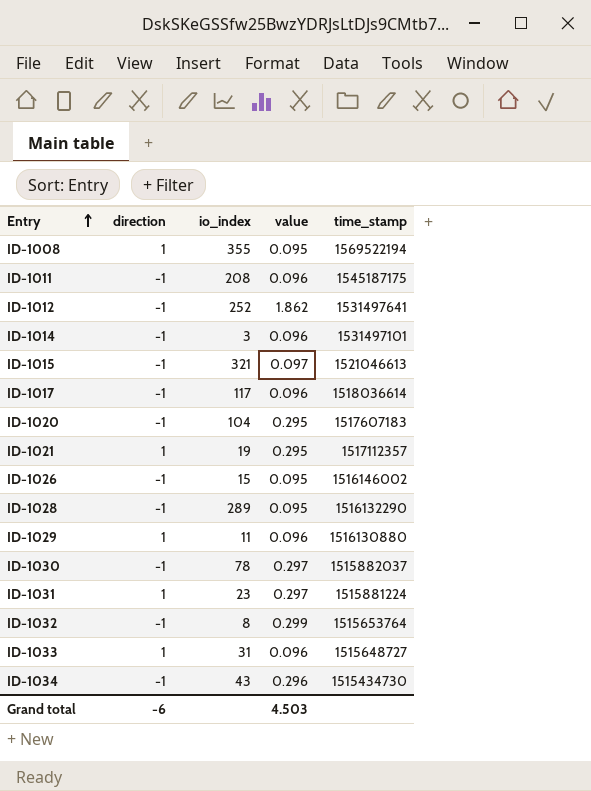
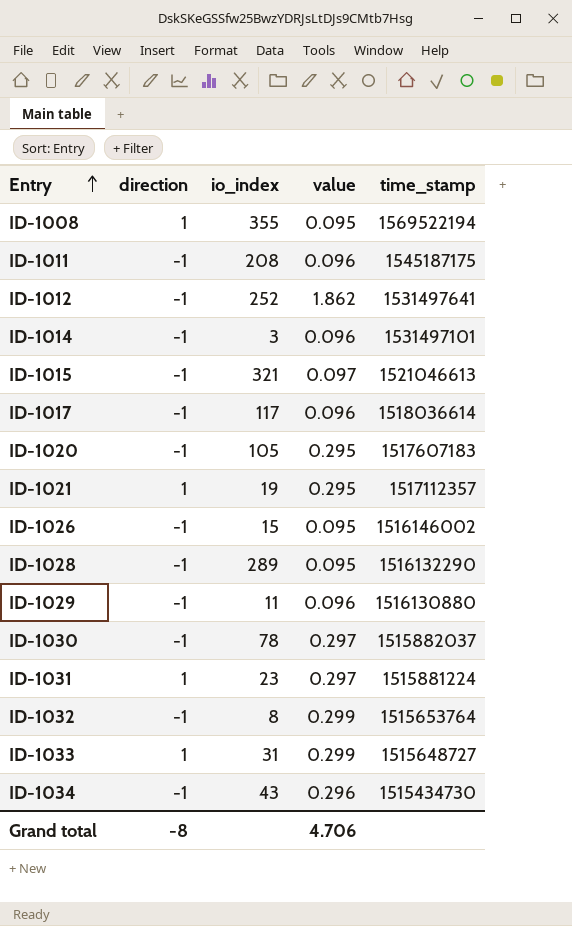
ID-1020 | io_index: 104 -> 105
ID-1029 | direction: 1 -> -1
ID-1033 | value: 0.096 -> 0.299
Grand total | direction: -6 -> -8
Grand total | value: 4.503 -> 4.706

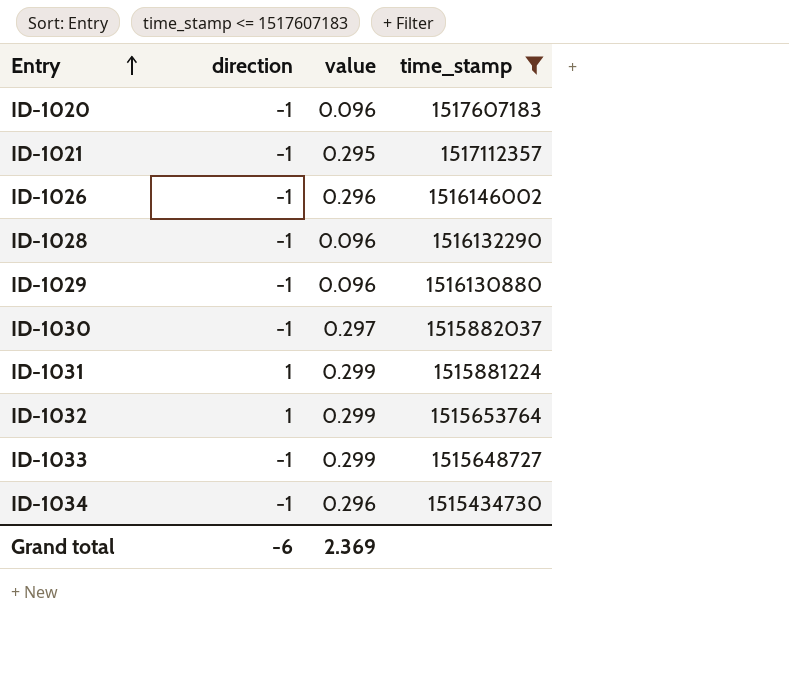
filter: none -> time_stamp <= 1517607183
column io_index | position: 3 -> none
ID-1020 | value: 0.295 -> 0.096
ID-1021 | direction: 1 -> -1
ID-1026 | value: 0.095 -> 0.296
ID-1028 | value: 0.095 -> 0.096
ID-1031 | value: 0.297 -> 0.299
ID-1032 | direction: -1 -> 1
ID-1033 | direction: 1 -> -1
Grand total | direction: -8 -> -6
Grand total | value: 4.706 -> 2.369

